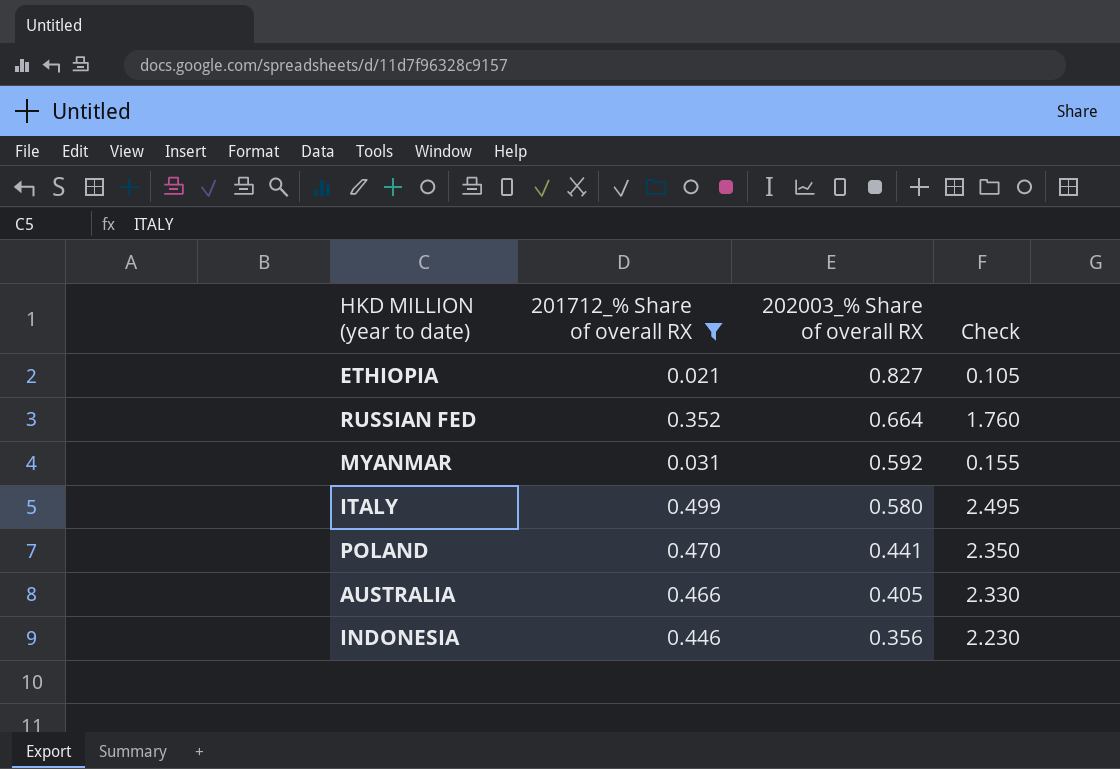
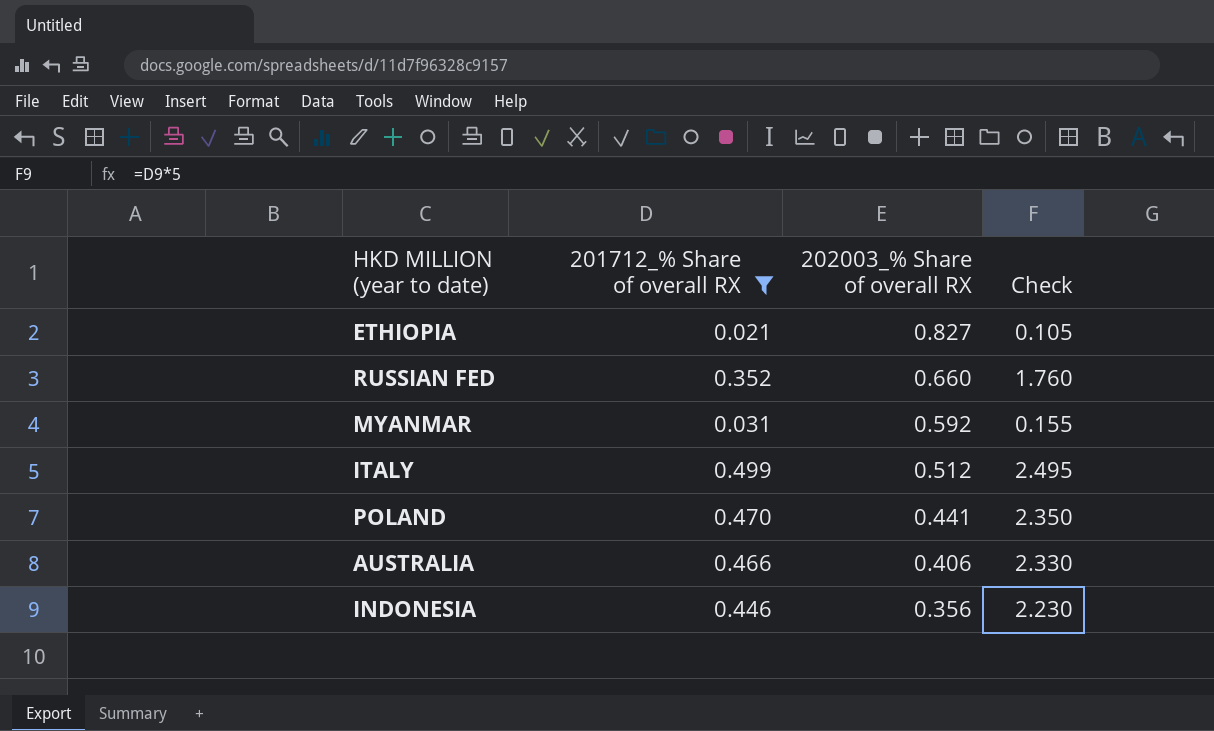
RUSSIAN FED | 202003_% Share of overall RX: 0.664 -> 0.660
ITALY | 202003_% Share of overall RX: 0.580 -> 0.512
AUSTRALIA | 202003_% Share of overall RX: 0.405 -> 0.406

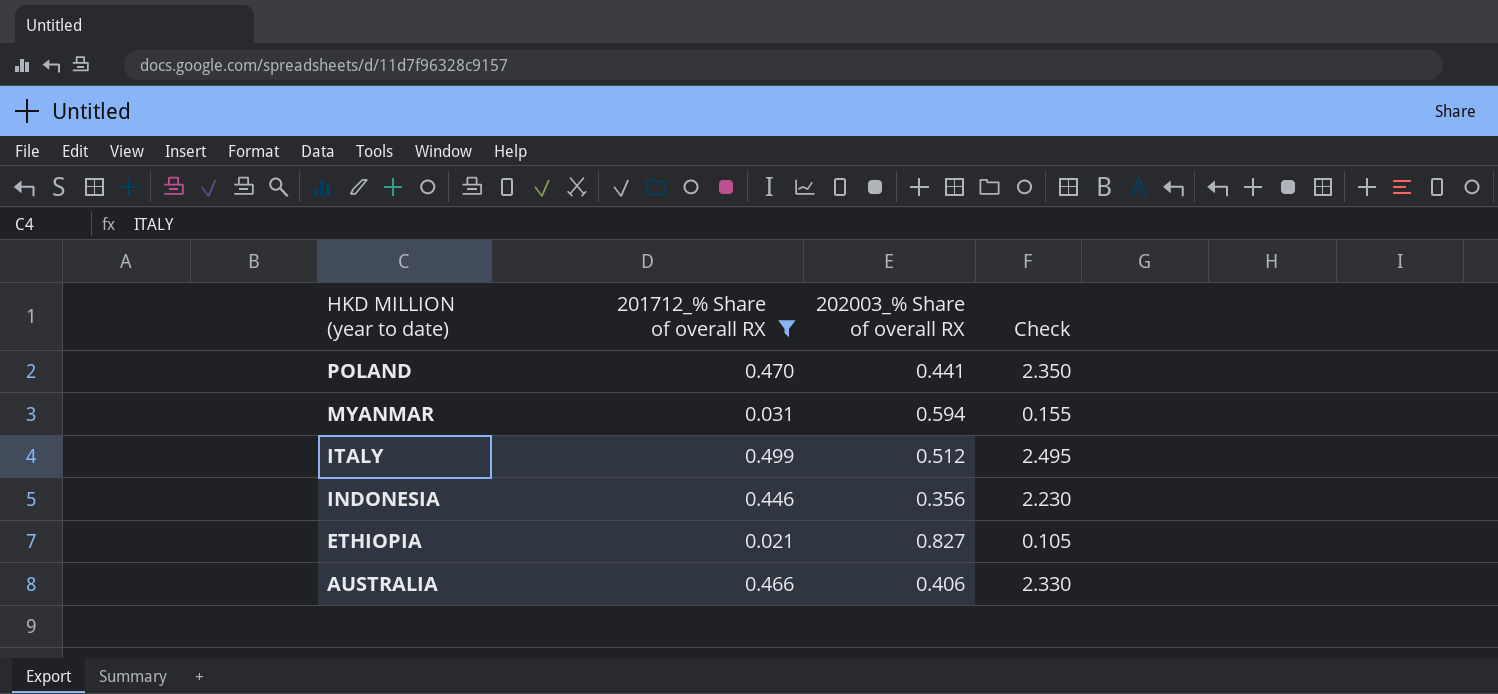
row order: 202003_% Share of overall RX descending -> HKD MILLION (year to date) descending
row RUSSIAN FED: 0.352 | 0.660 | 1.760 -> none
MYANMAR | 202003_% Share of overall RX: 0.592 -> 0.594

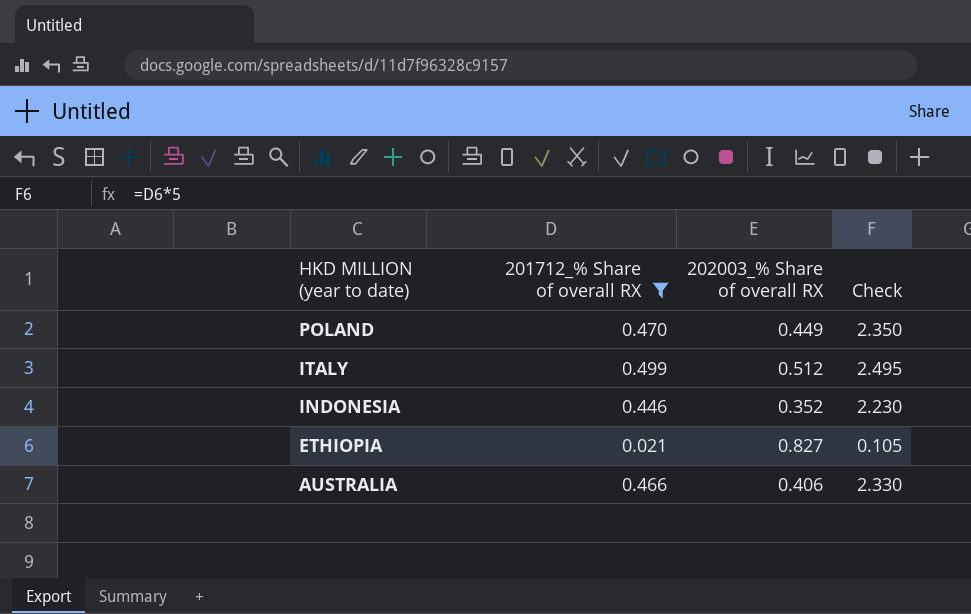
row MYANMAR: 0.031 | 0.594 | 0.155 -> none
POLAND | 202003_% Share of overall RX: 0.441 -> 0.449
INDONESIA | 202003_% Share of overall RX: 0.356 -> 0.352

